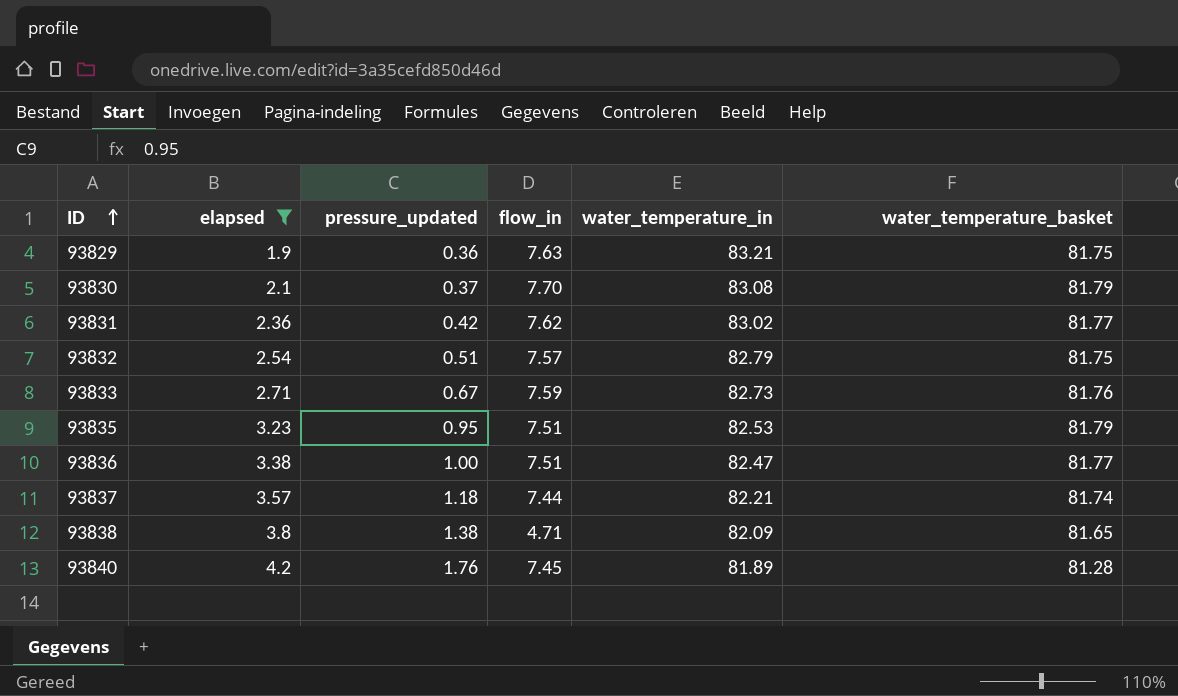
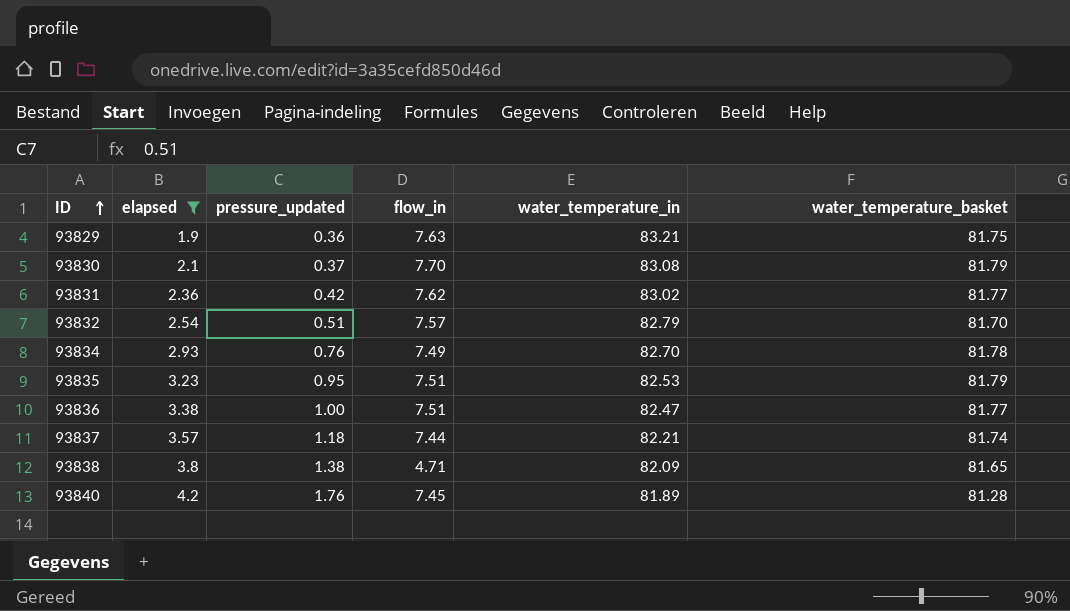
row 93833: 2.71 | 0.67 | 7.59 | 82.73 | 81.76 -> none
93832 | water_temperature_basket: 81.75 -> 81.70
row 93834: none -> 2.93 | 0.76 | 7.49 | 82.70 | 81.78

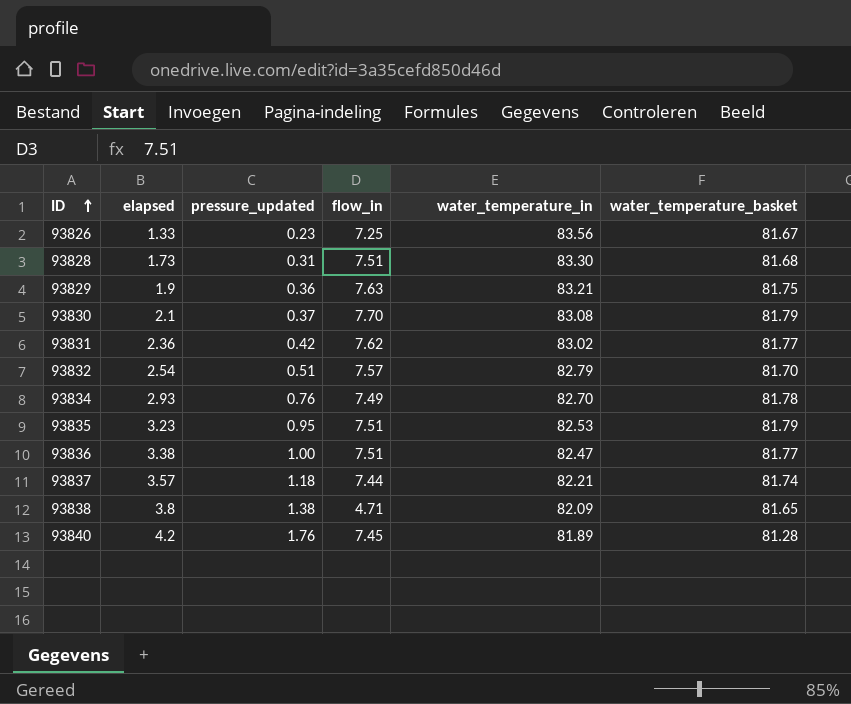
filter: elapsed >= 1.9 -> none

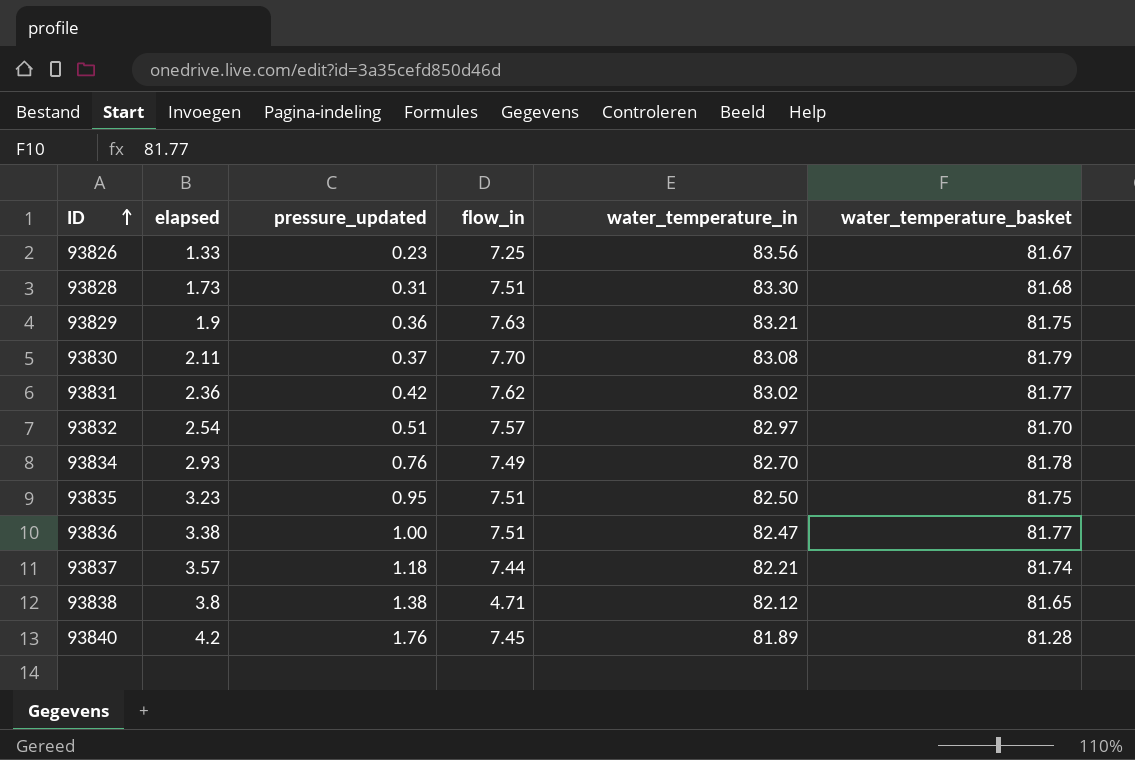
93830 | elapsed: 2.1 -> 2.11
93832 | water_temperature_in: 82.79 -> 82.97
93835 | water_temperature_in: 82.53 -> 82.50
93835 | water_temperature_basket: 81.79 -> 81.75
93838 | water_temperature_in: 82.09 -> 82.12

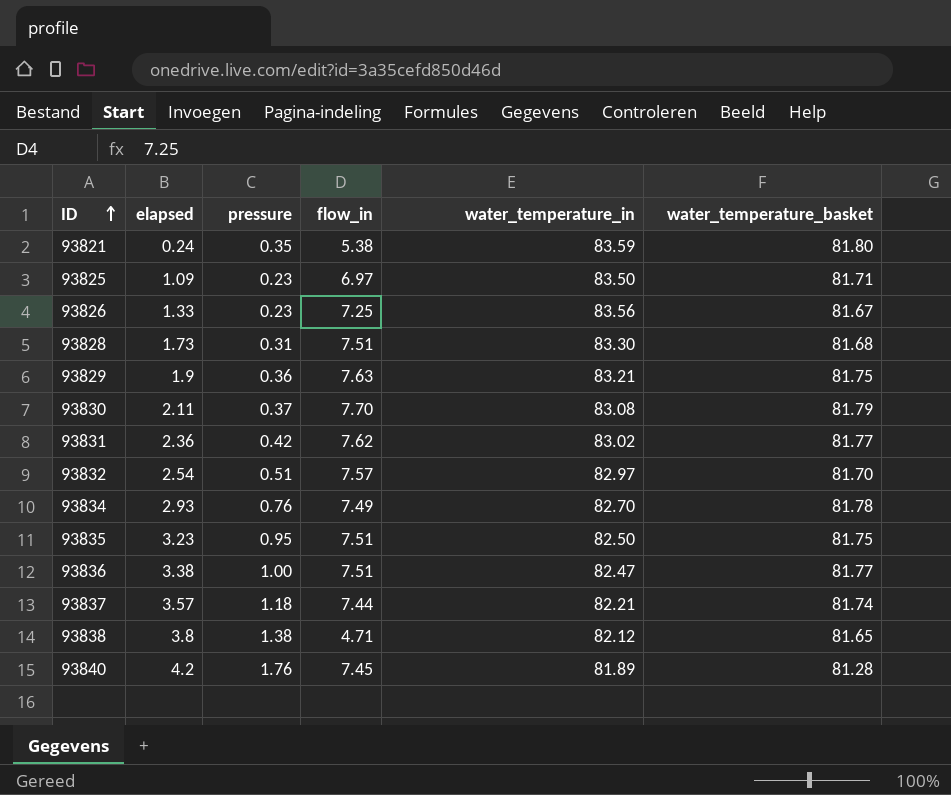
column name: pressure_updated -> pressure
row 93821: none -> 0.24 | 0.35 | 5.38 | 83.59 | 81.80
row 93825: none -> 1.09 | 0.23 | 6.97 | 83.50 | 81.71

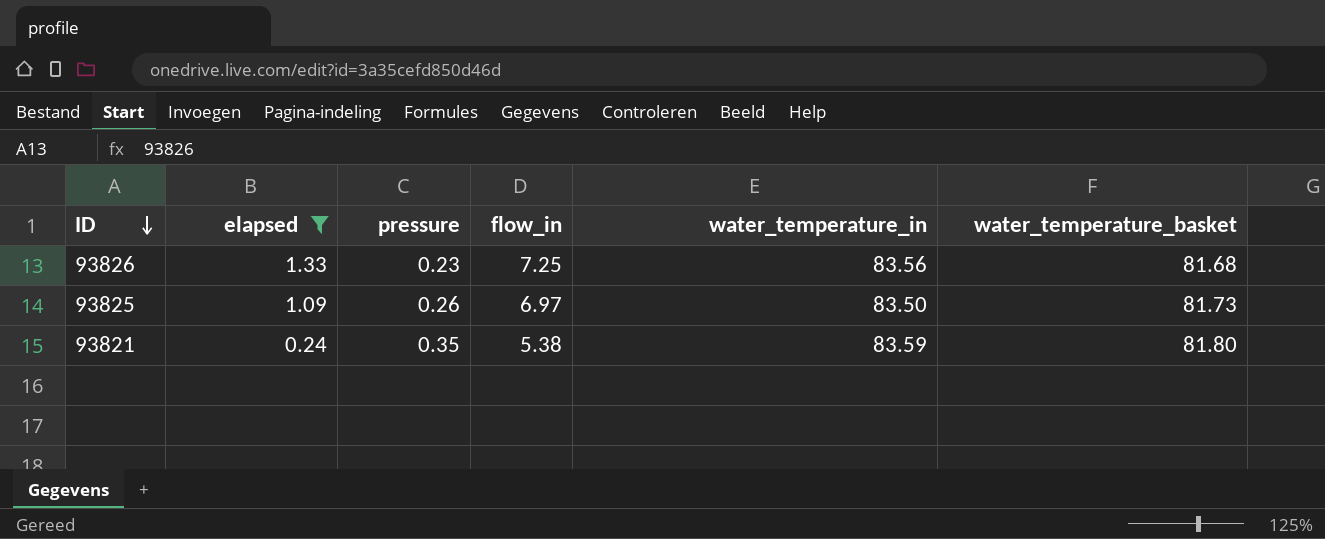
filter: none -> elapsed <= 1.33
row order: ID ascending -> ID descending
93826 | water_temperature_basket: 81.67 -> 81.68
93825 | pressure: 0.23 -> 0.26
93825 | water_temperature_basket: 81.71 -> 81.73

